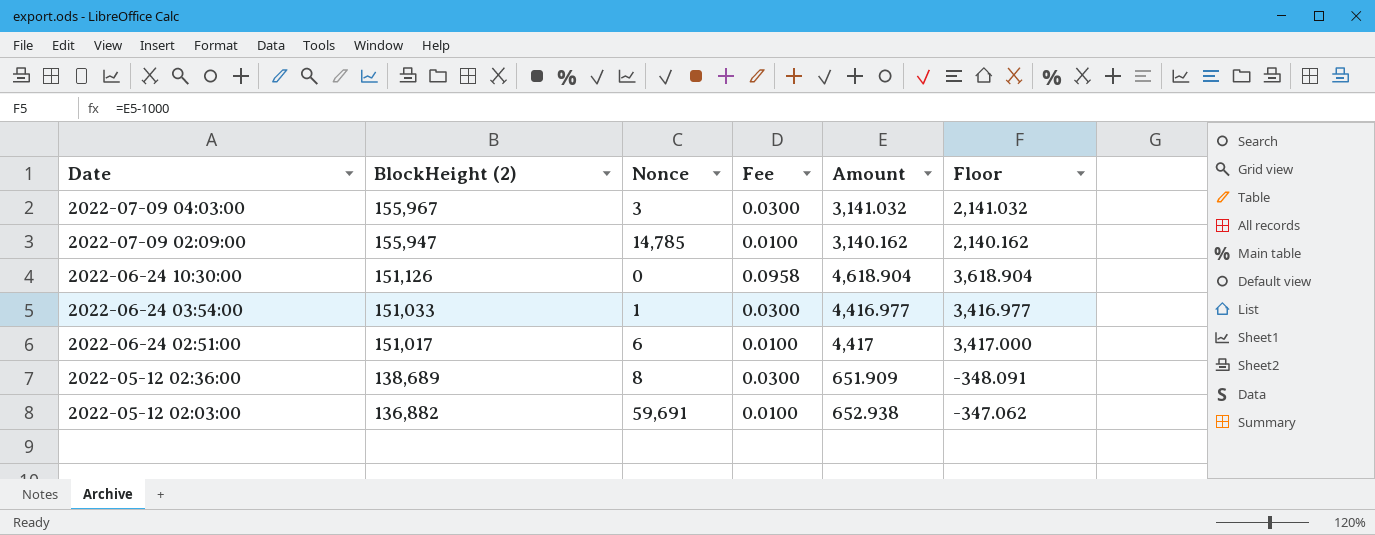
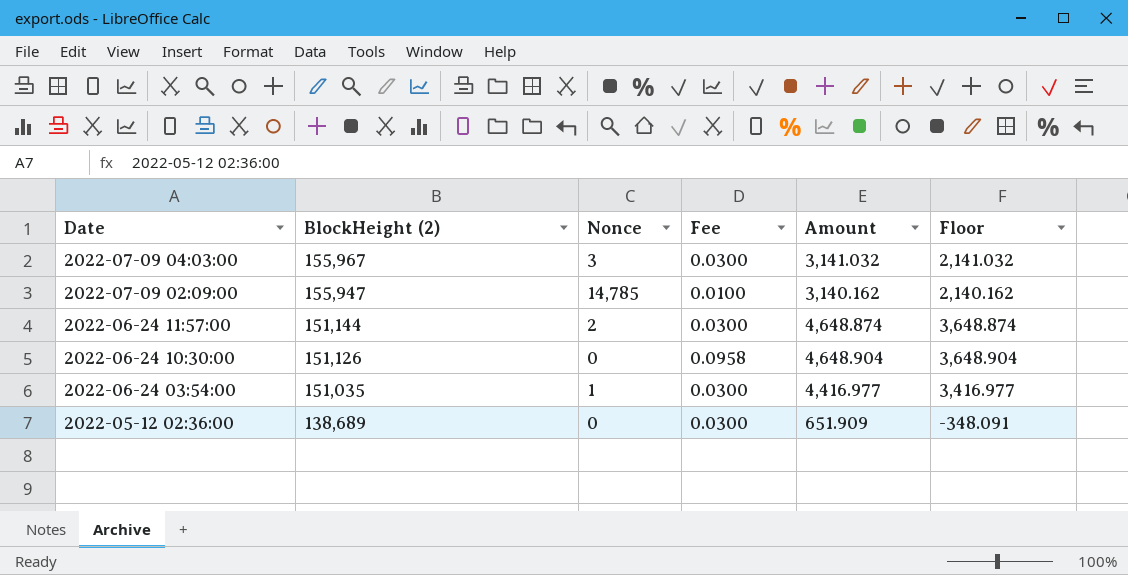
row 2022-06-24 02:51:00: 151,017 | 6 | 0.0100 | 4,417 | 3,417.000 -> none
row 2022-05-12 02:03:00: 136,882 | 59,691 | 0.0100 | 652.938 | -347.062 -> none
row 2022-06-24 11:57:00: none -> 151,144 | 2 | 0.0300 | 4,648.874 | 3,648.874
2022-06-24 10:30:00 | Amount: 4,618.904 -> 4,648.904
2022-06-24 10:30:00 | Floor: 3,618.904 -> 3,648.904
2022-06-24 03:54:00 | BlockHeight (2): 151,033 -> 151,035
2022-05-12 02:36:00 | Nonce: 8 -> 0

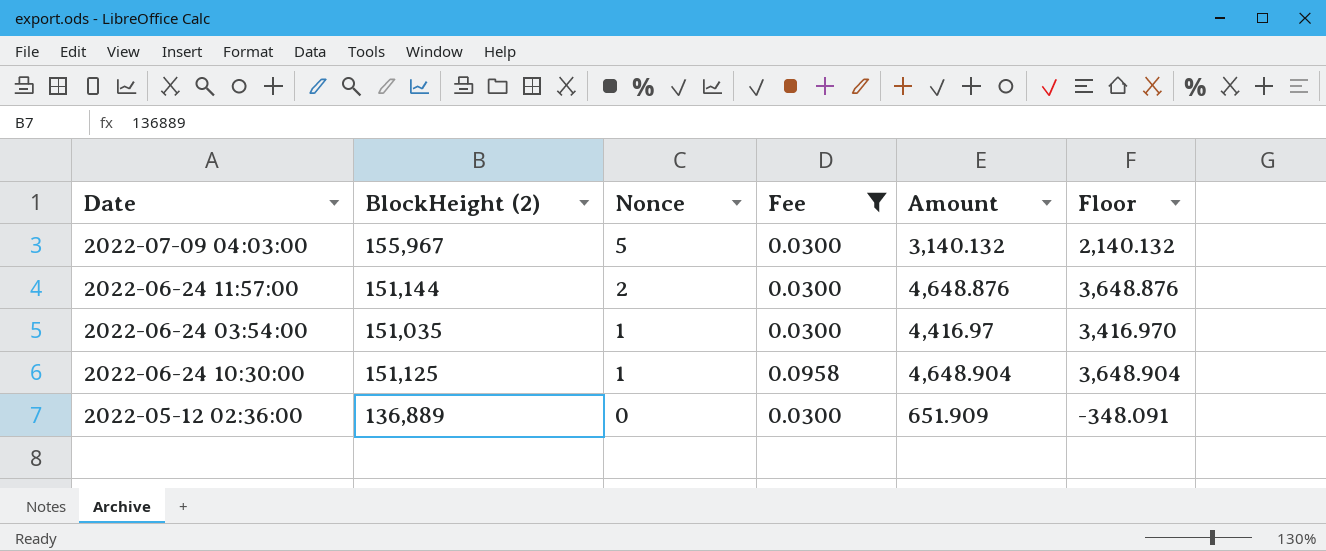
filter: none -> Fee != 0.0100
row order: Date descending -> Nonce descending
2022-07-09 04:03:00 | Nonce: 3 -> 5
2022-07-09 04:03:00 | Amount: 3,141.032 -> 3,140.132
2022-07-09 04:03:00 | Floor: 2,141.032 -> 2,140.132
2022-06-24 11:57:00 | Amount: 4,648.874 -> 4,648.876
2022-06-24 11:57:00 | Floor: 3,648.874 -> 3,648.876
2022-06-24 03:54:00 | Amount: 4,416.977 -> 4,416.97
2022-06-24 03:54:00 | Floor: 3,416.977 -> 3,416.970
2022-06-24 10:30:00 | BlockHeight (2): 151,126 -> 151,125
2022-06-24 10:30:00 | Nonce: 0 -> 1
2022-05-12 02:36:00 | BlockHeight (2): 138,689 -> 136,889

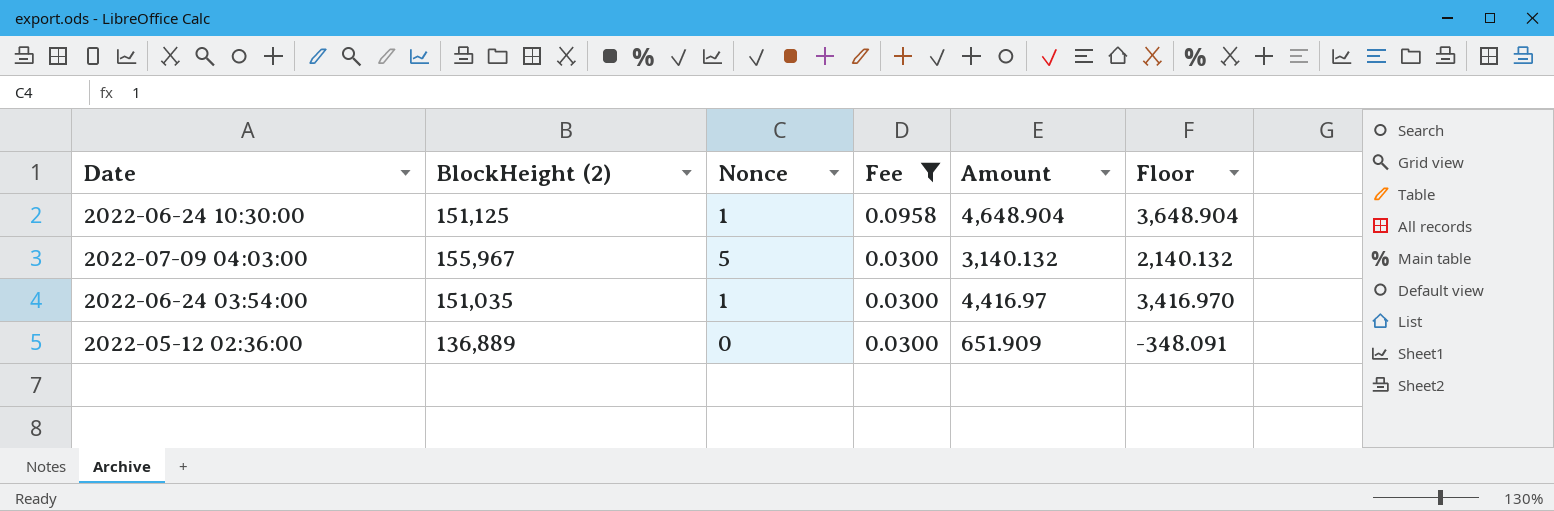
row order: Nonce descending -> Fee descending
row 2022-06-24 11:57:00: 151,144 | 2 | 0.0300 | 4,648.876 | 3,648.876 -> none

